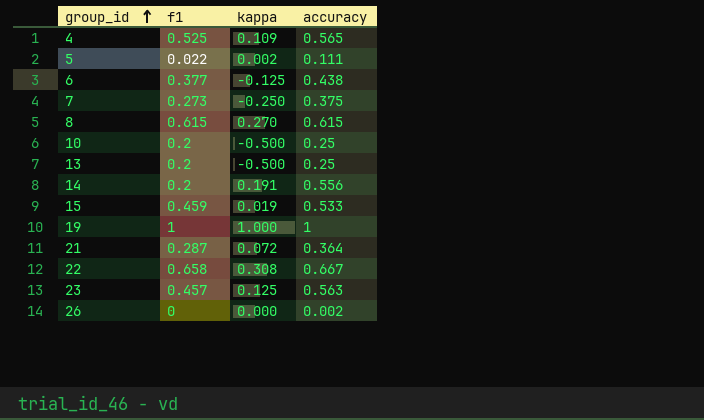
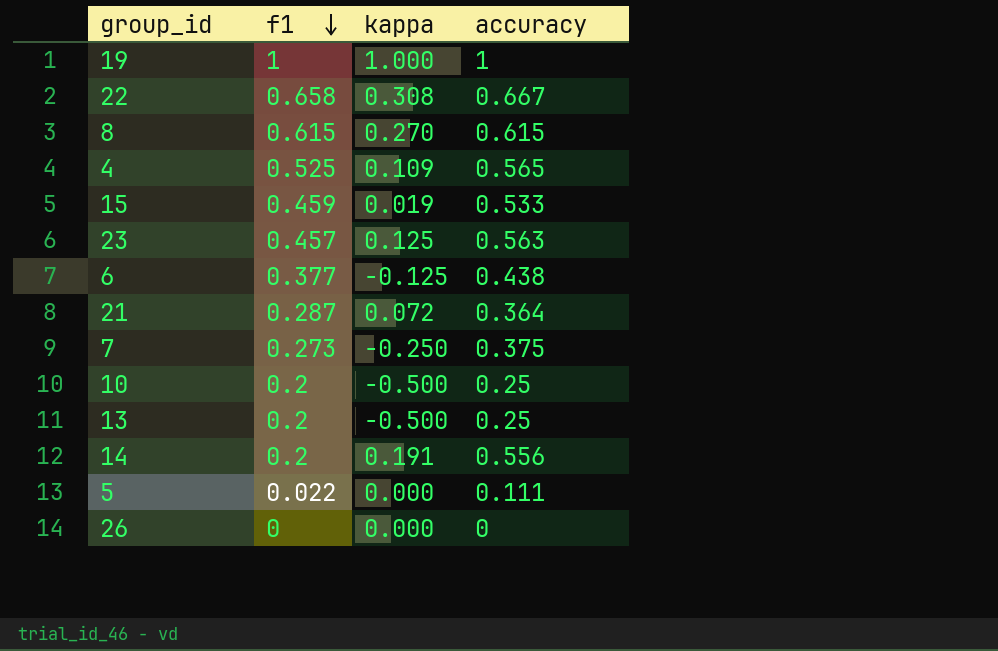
row order: group_id ascending -> f1 descending
5 | kappa: 0.002 -> 0.000
26 | accuracy: 0.002 -> 0

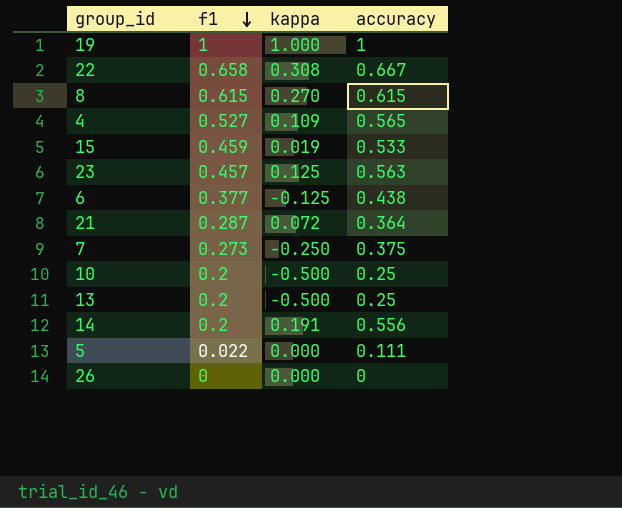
4 | f1: 0.525 -> 0.527

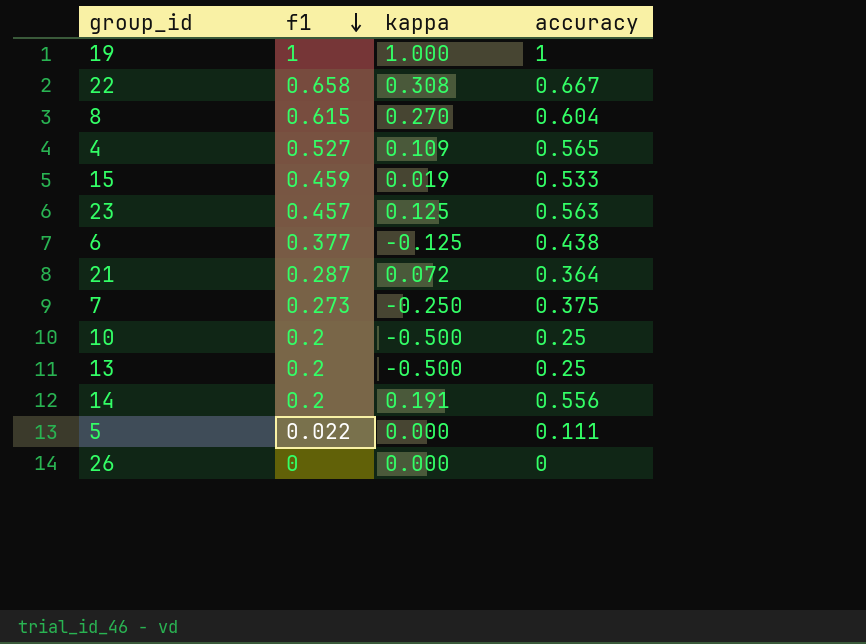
8 | accuracy: 0.615 -> 0.604

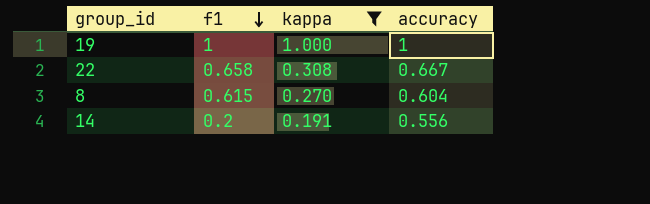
filter: none -> kappa >= 0.191

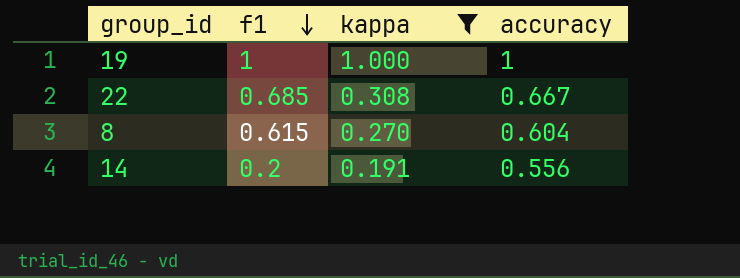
22 | f1: 0.658 -> 0.685

